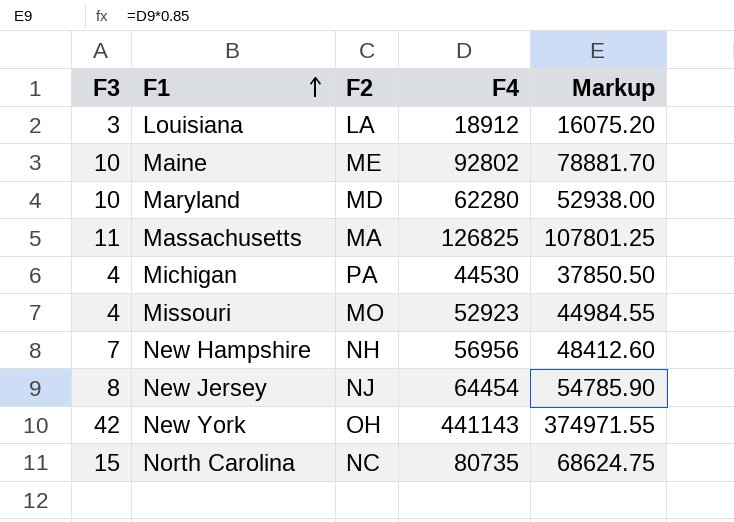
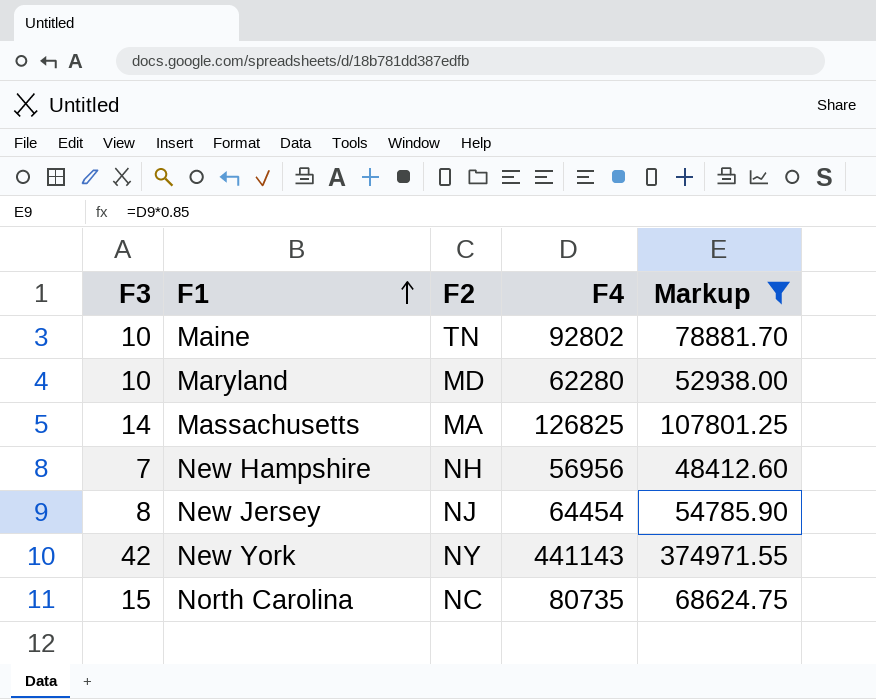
filter: none -> Markup >= 48412.60
Maine | F2: ME -> TN
Massachusetts | F3: 11 -> 14
New York | F2: OH -> NY

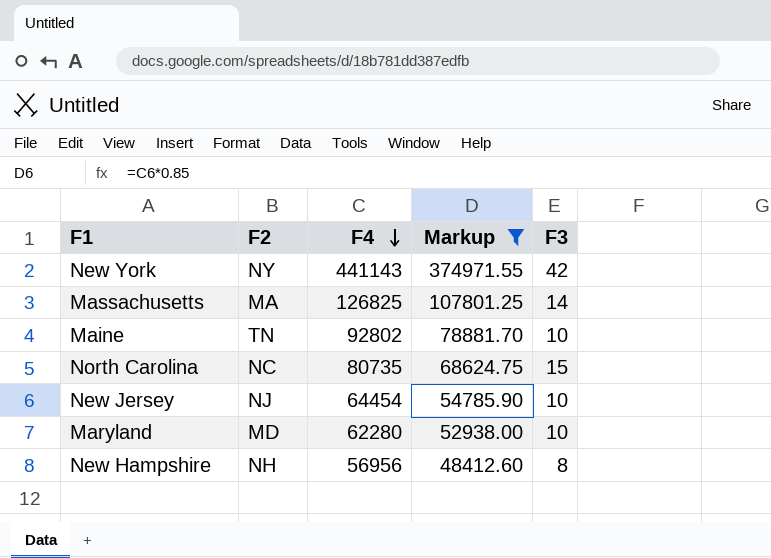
row order: F1 ascending -> F4 descending
column F3 | position: 1 -> 5
New Jersey | F3: 8 -> 10
New Hampshire | F3: 7 -> 8

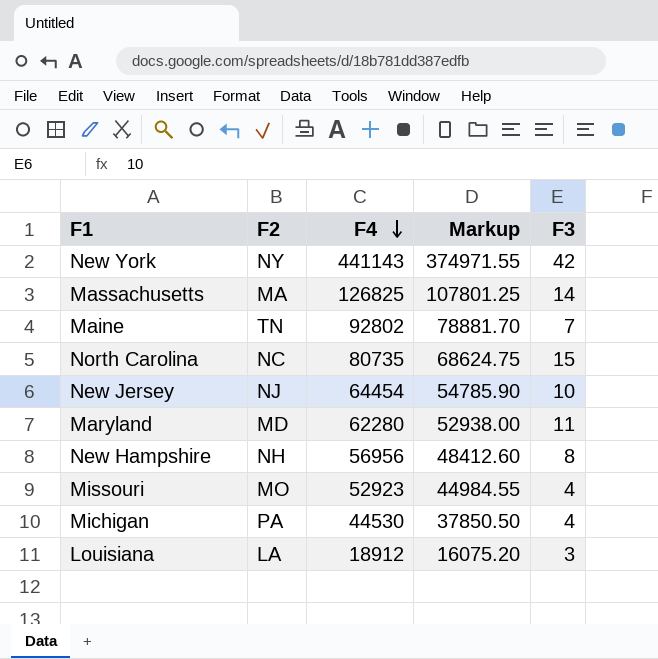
filter: Markup >= 48412.60 -> none
Maine | F3: 10 -> 7
Maryland | F3: 10 -> 11

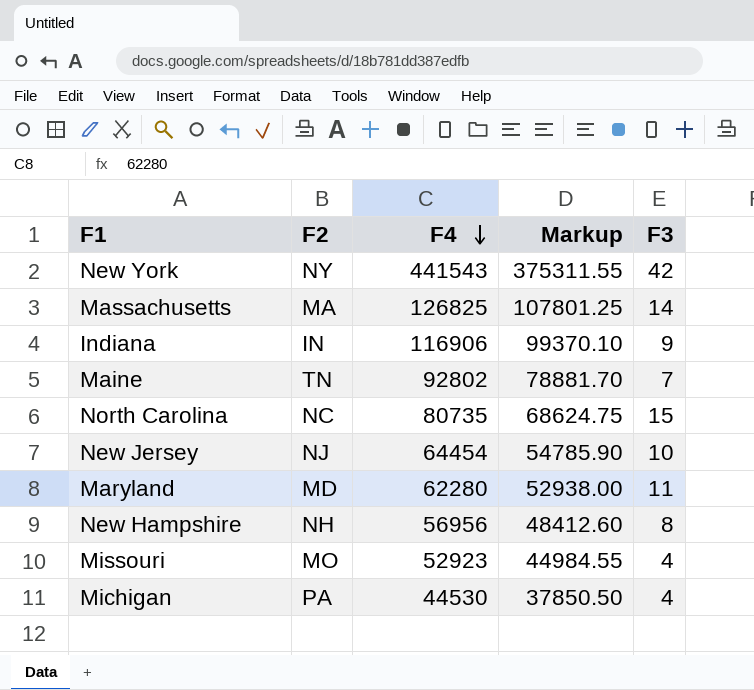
row Louisiana: LA | 18912 | 16075.20 | 3 -> none
New York | F4: 441143 -> 441543
New York | Markup: 374971.55 -> 375311.55
row Indiana: none -> IN | 116906 | 99370.10 | 9

